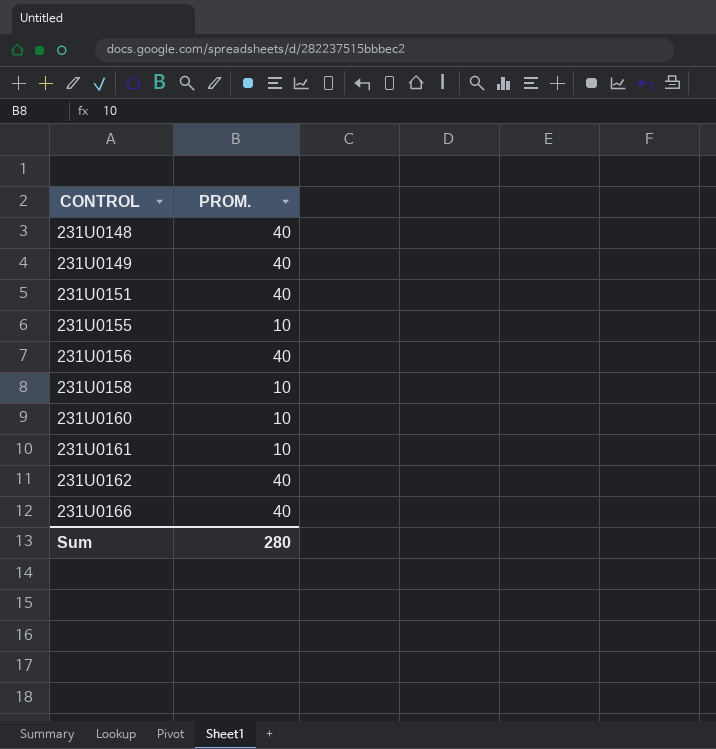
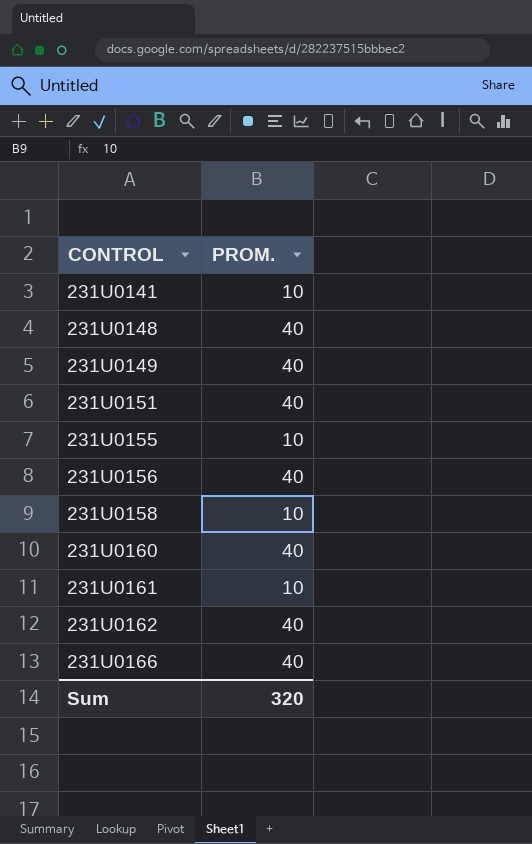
row 231U0141: none -> 10
231U0160 | PROM.: 10 -> 40
Sum | PROM.: 280 -> 320

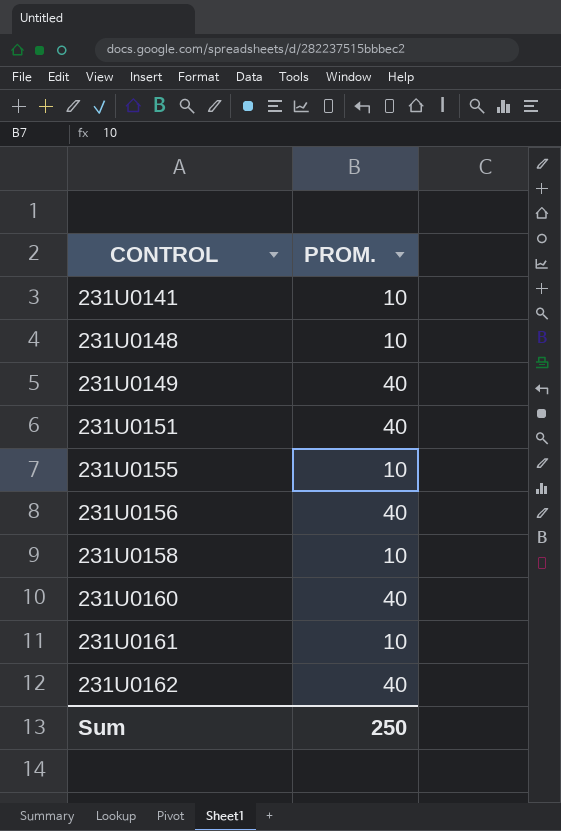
row 231U0166: 40 -> none
231U0148 | PROM.: 40 -> 10
Sum | PROM.: 320 -> 250

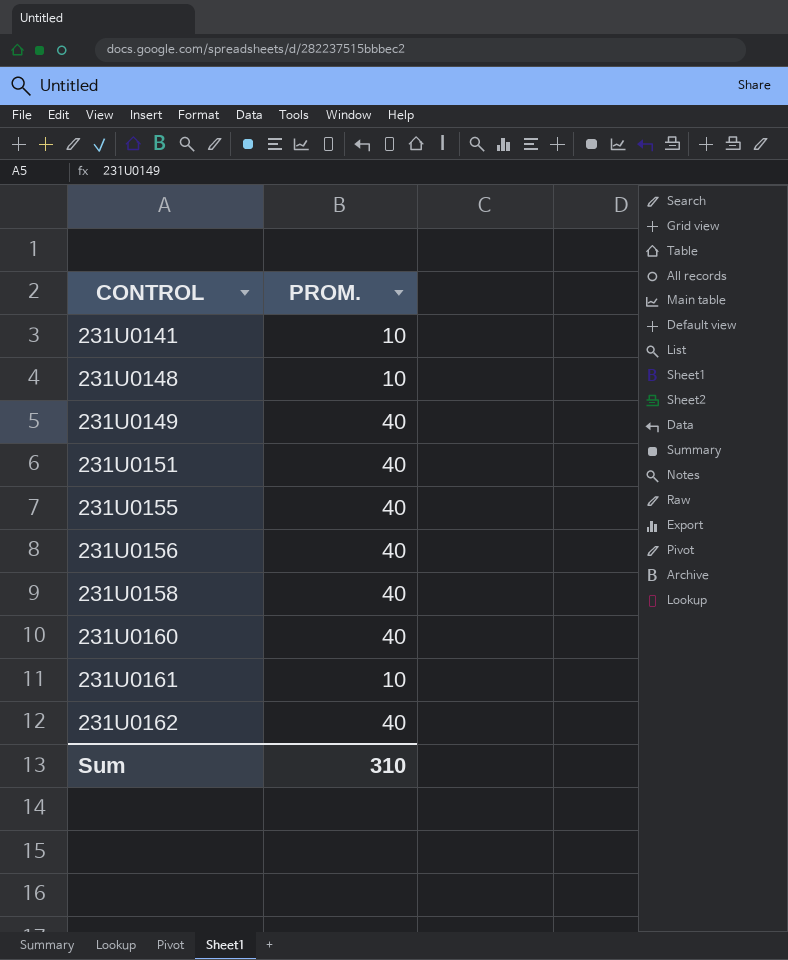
231U0155 | PROM.: 10 -> 40
231U0158 | PROM.: 10 -> 40
Sum | PROM.: 250 -> 310

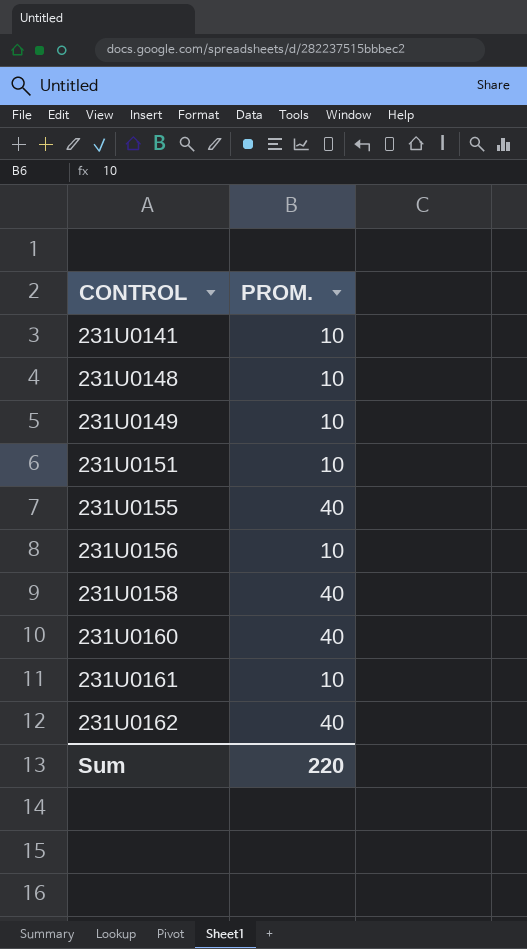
231U0149 | PROM.: 40 -> 10
231U0151 | PROM.: 40 -> 10
231U0156 | PROM.: 40 -> 10
Sum | PROM.: 310 -> 220

